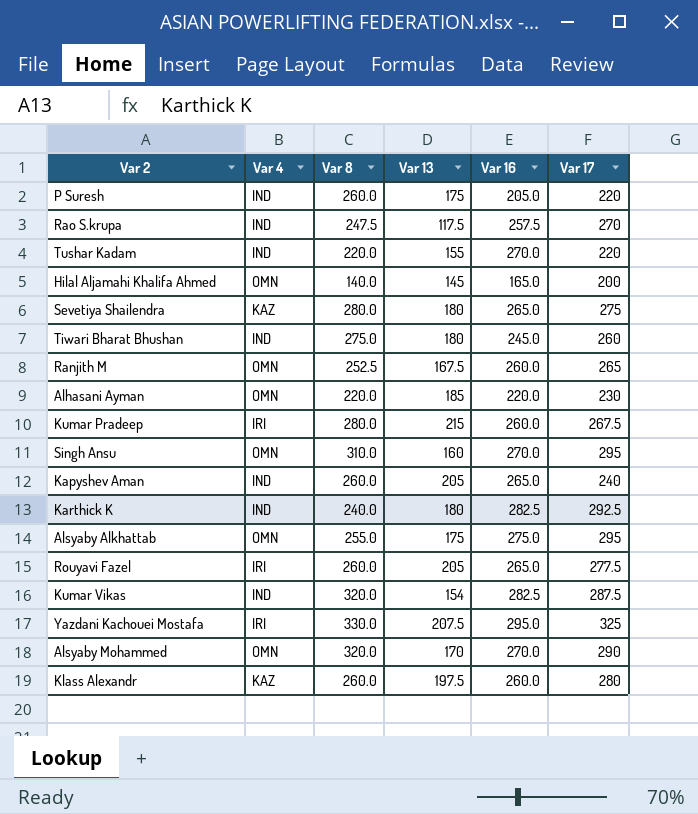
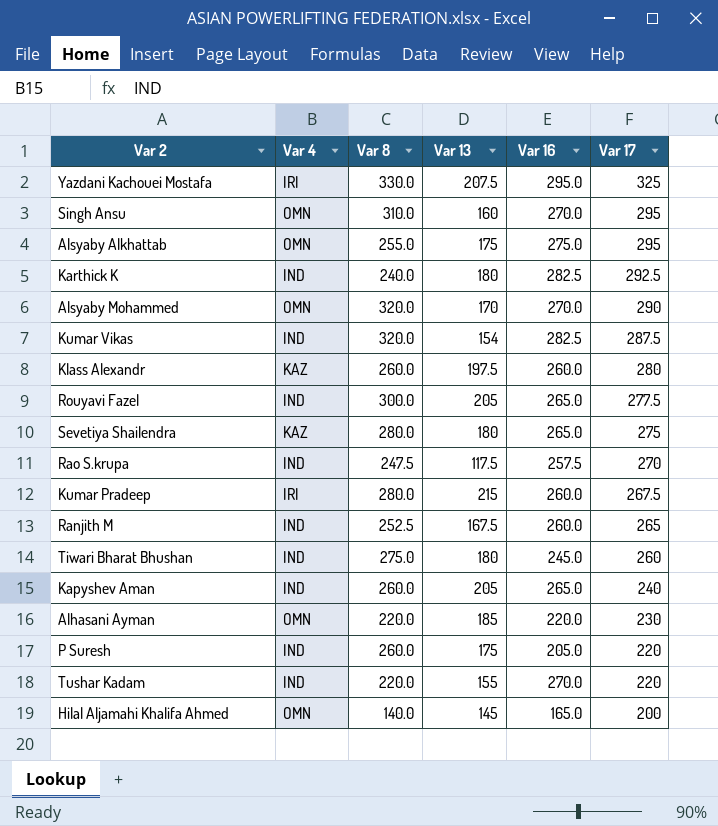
row order: none -> Var 17 descending
Rouyavi Fazel | Var 4: IRI -> IND
Rouyavi Fazel | Var 8: 260.0 -> 300.0
Ranjith M | Var 4: OMN -> IND

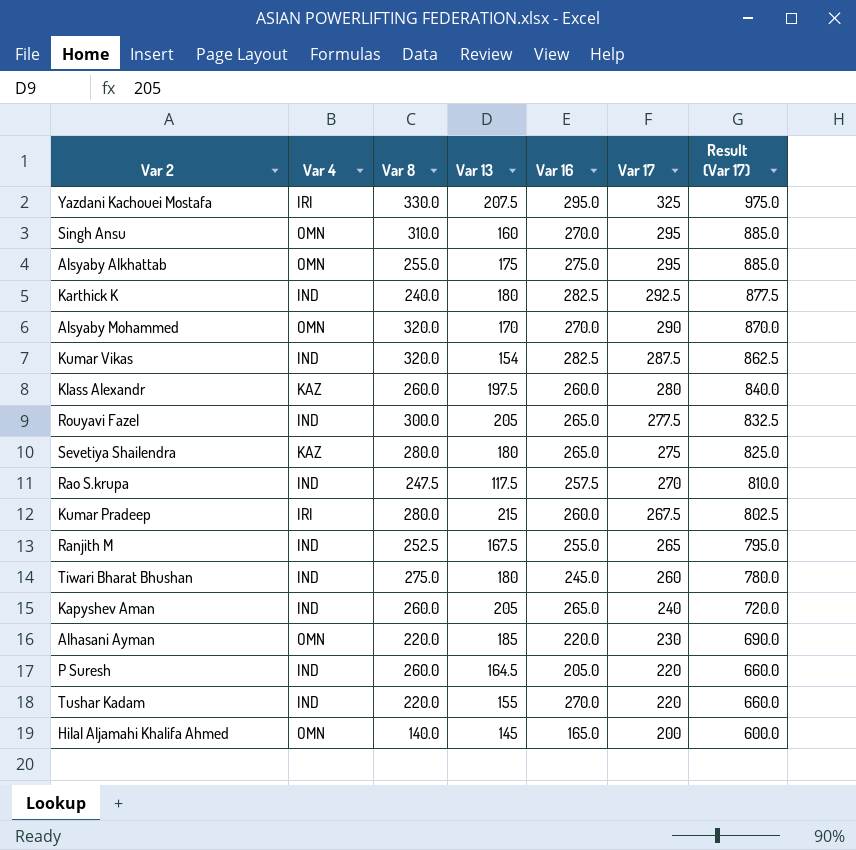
column Result (Var 17) | formula: none -> [Var 17] * 3
Ranjith M | Var 16: 260.0 -> 255.0
P Suresh | Var 13: 175 -> 164.5

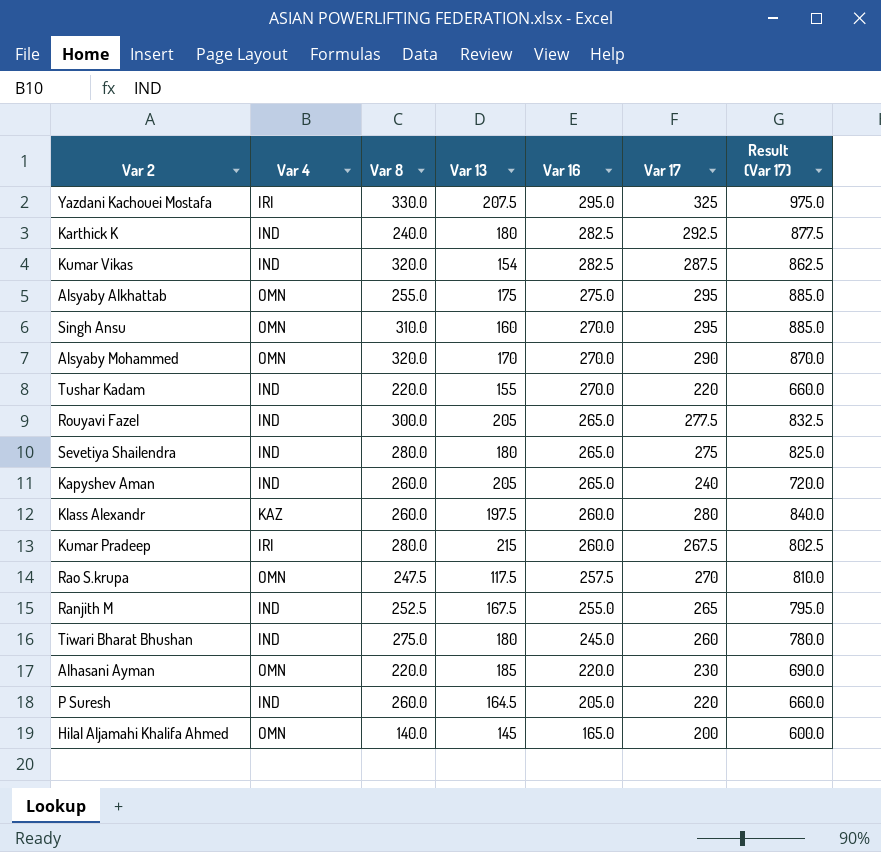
row order: Var 17 descending -> Var 16 descending
Sevetiya Shailendra | Var 4: KAZ -> IND
Rao S.krupa | Var 4: IND -> OMN

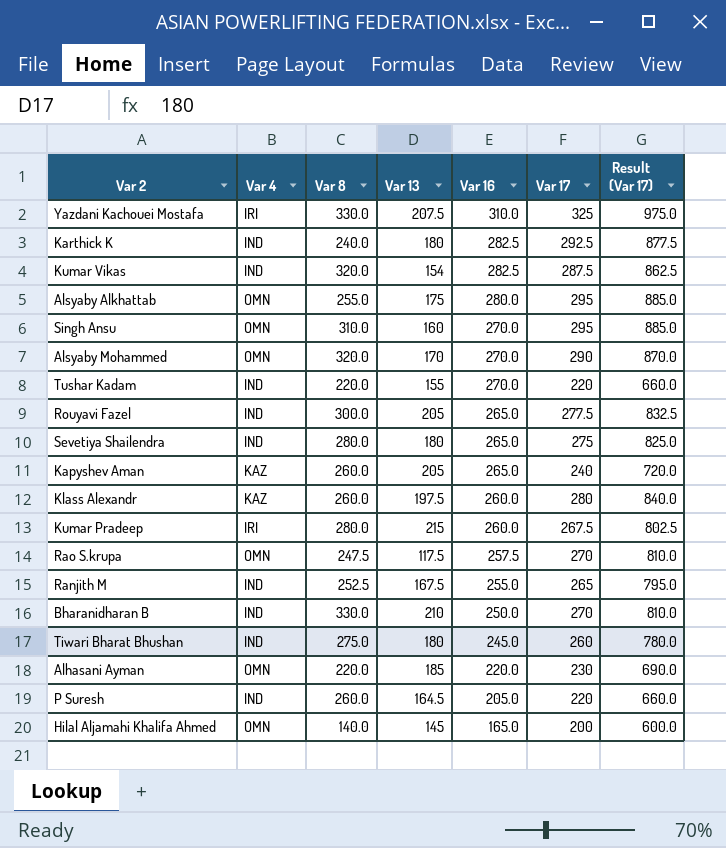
Yazdani Kachouei Mostafa | Var 16: 295.0 -> 310.0
Alsyaby Alkhattab | Var 16: 275.0 -> 280.0
Kapyshev Aman | Var 4: IND -> KAZ
row Bharanidharan B: none -> IND | 330.0 | 210 | 250.0 | 270 | 810.0

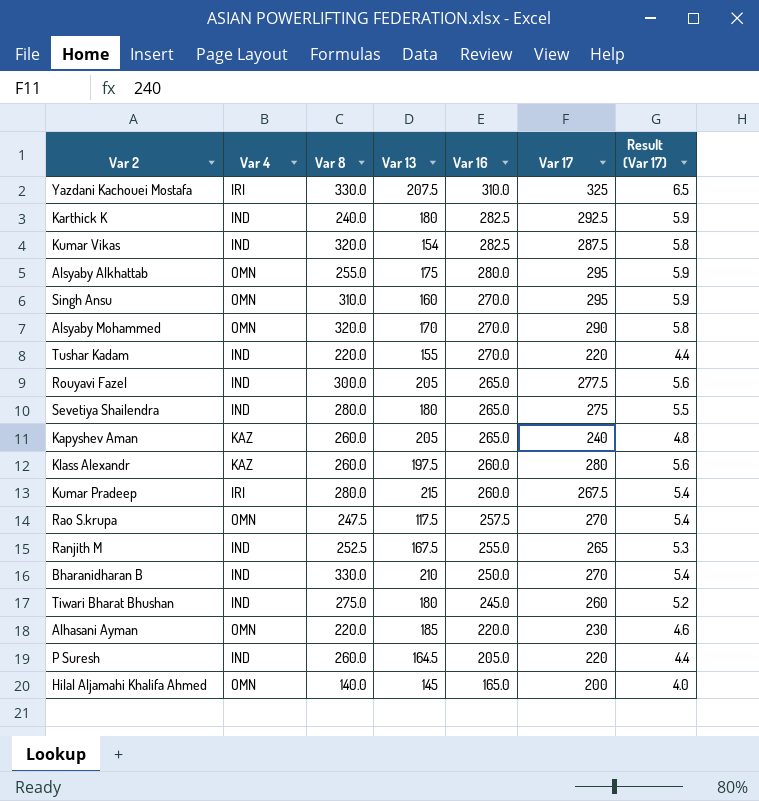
column Result (Var 17) | formula: [Var 17] * 3 -> [Var 17] * 0.02

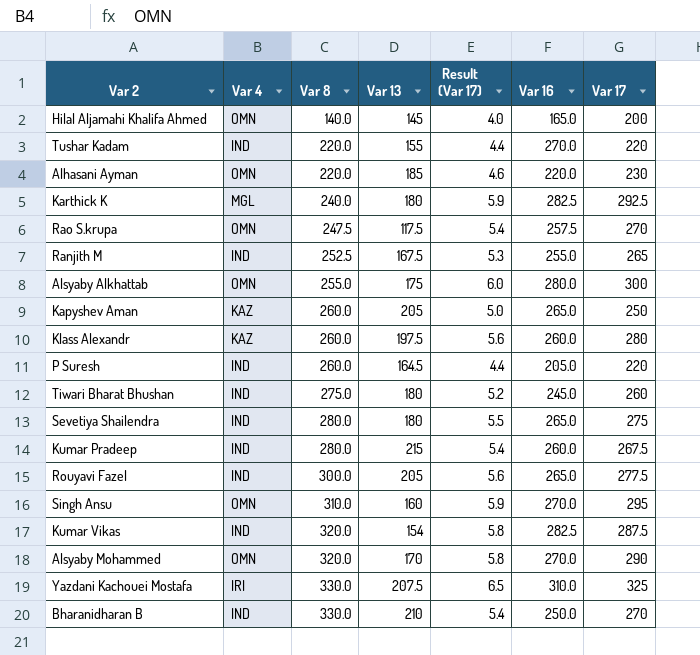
row order: Var 16 descending -> Var 8 ascending
column Result (Var 17) | position: 7 -> 5
Karthick K | Var 4: IND -> MGL
Alsyaby Alkhattab | Result (Var 17): 5.9 -> 6.0
Alsyaby Alkhattab | Var 17: 295 -> 300
Kapyshev Aman | Result (Var 17): 4.8 -> 5.0
Kapyshev Aman | Var 17: 240 -> 250
Kumar Pradeep | Var 4: IRI -> IND

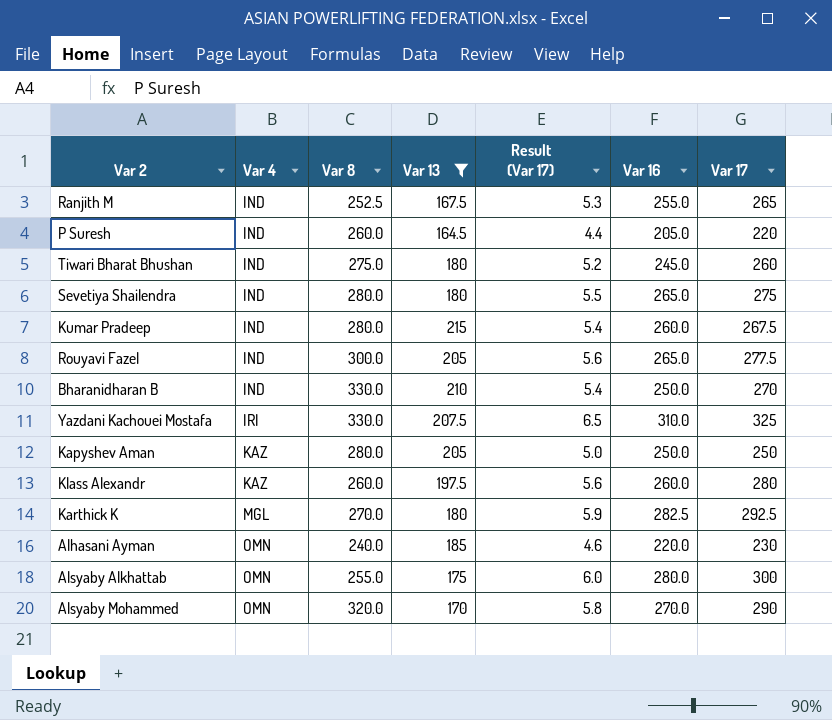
filter: none -> Var 13 >= 164.5
row order: Var 8 ascending -> Var 4 ascending
Kapyshev Aman | Var 8: 260.0 -> 280.0
Kapyshev Aman | Var 16: 265.0 -> 250.0
Karthick K | Var 8: 240.0 -> 270.0
Alhasani Ayman | Var 8: 220.0 -> 240.0

